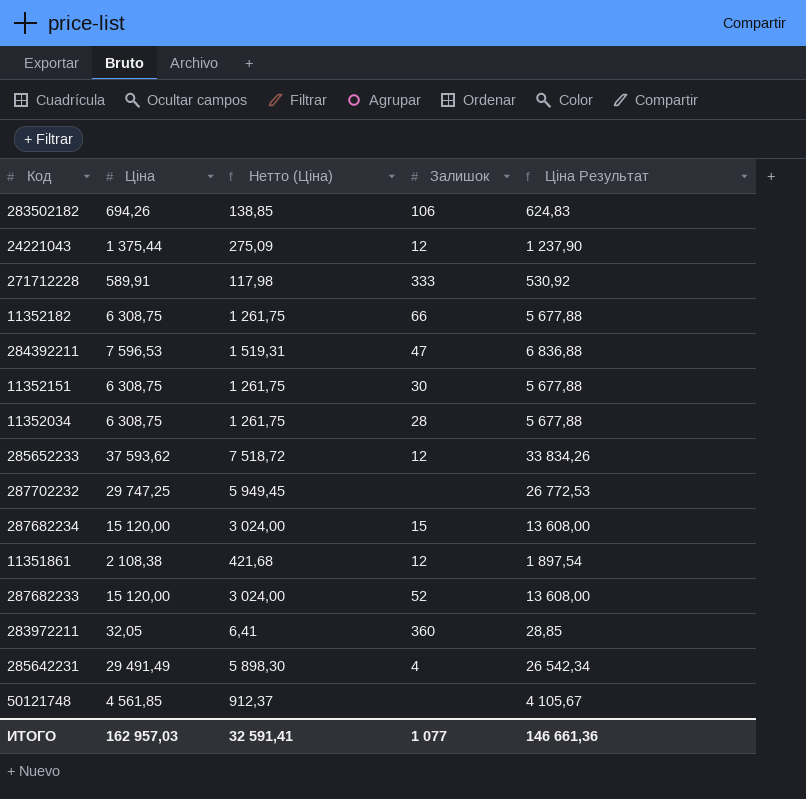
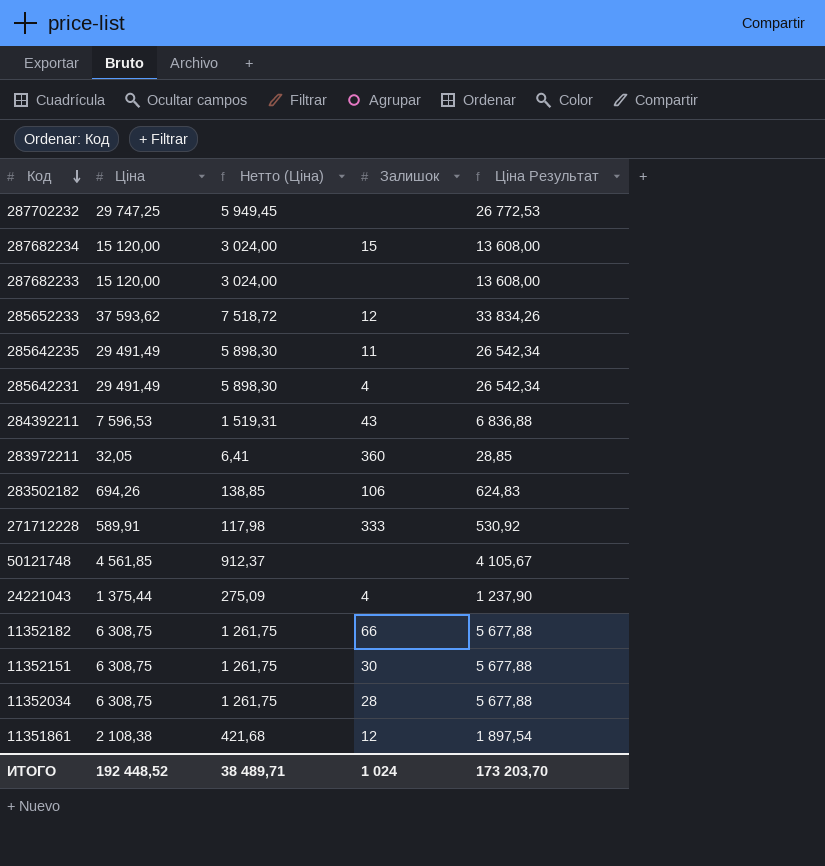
row order: none -> Код descending
287682233 | Залишок: 52 -> none
row 285642235: none -> 29 491,49 | 5 898,30 | 11 | 26 542,34
284392211 | Залишок: 47 -> 43
24221043 | Залишок: 12 -> 4
ИТОГО | Ціна: 162 957,03 -> 192 448,52
ИТОГО | Нетто (Ціна): 32 591,41 -> 38 489,71
ИТОГО | Залишок: 1 077 -> 1 024
ИТОГО | Ціна Результат: 146 661,36 -> 173 203,70

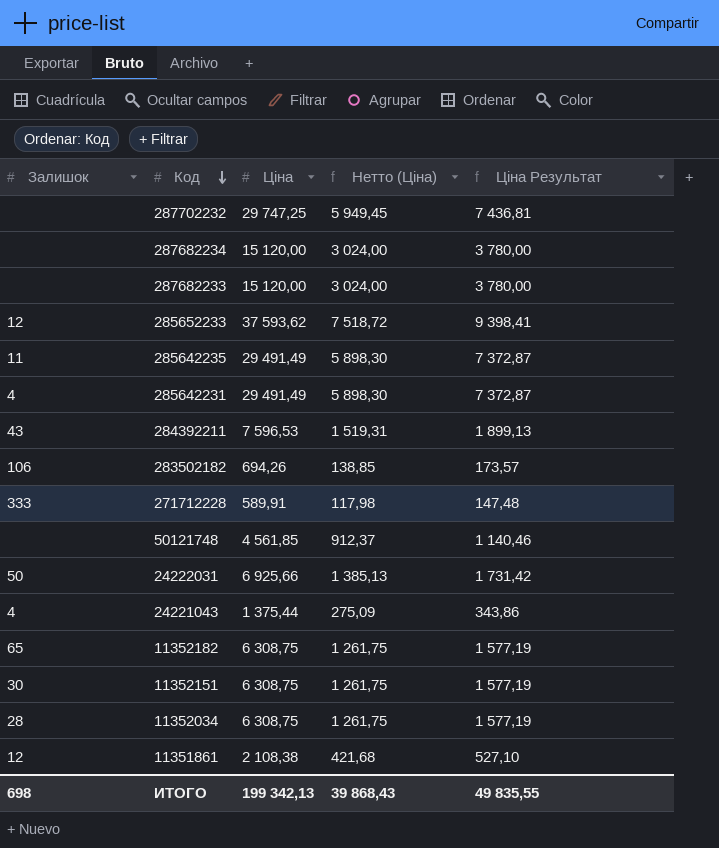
column Залишок | position: 4 -> 1
column Ціна Результат | formula: [Ціна] * 0,9 -> [Ціна] * 0,25
row 283972211: 32,05 | 6,41 | 360 | 28,85 -> none
287682234 | Залишок: 15 -> none
row 24222031: none -> 50 | 6 925,66 | 1 385,13 | 1 731,42
11352182 | Залишок: 66 -> 65
ИТОГО | Залишок: 1 024 -> 698
ИТОГО | Ціна: 192 448,52 -> 199 342,13
ИТОГО | Нетто (Ціна): 38 489,71 -> 39 868,43
ИТОГО | Ціна Результат: 173 203,70 -> 49 835,55

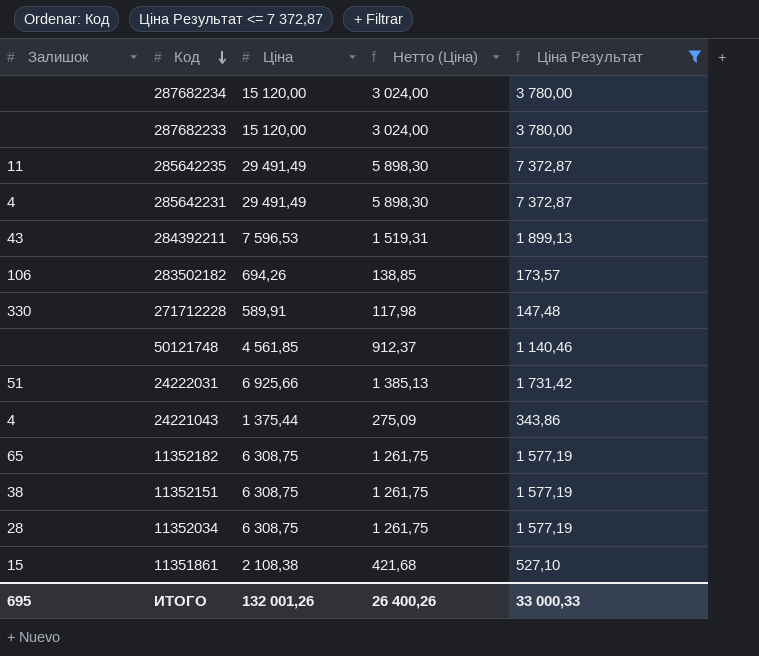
filter: none -> Ціна Результат <= 7 372,87
271712228 | Залишок: 333 -> 330
24222031 | Залишок: 50 -> 51
11352151 | Залишок: 30 -> 38
11351861 | Залишок: 12 -> 15
ИТОГО | Залишок: 698 -> 695
ИТОГО | Ціна: 199 342,13 -> 132 001,26
ИТОГО | Нетто (Ціна): 39 868,43 -> 26 400,26
ИТОГО | Ціна Результат: 49 835,55 -> 33 000,33

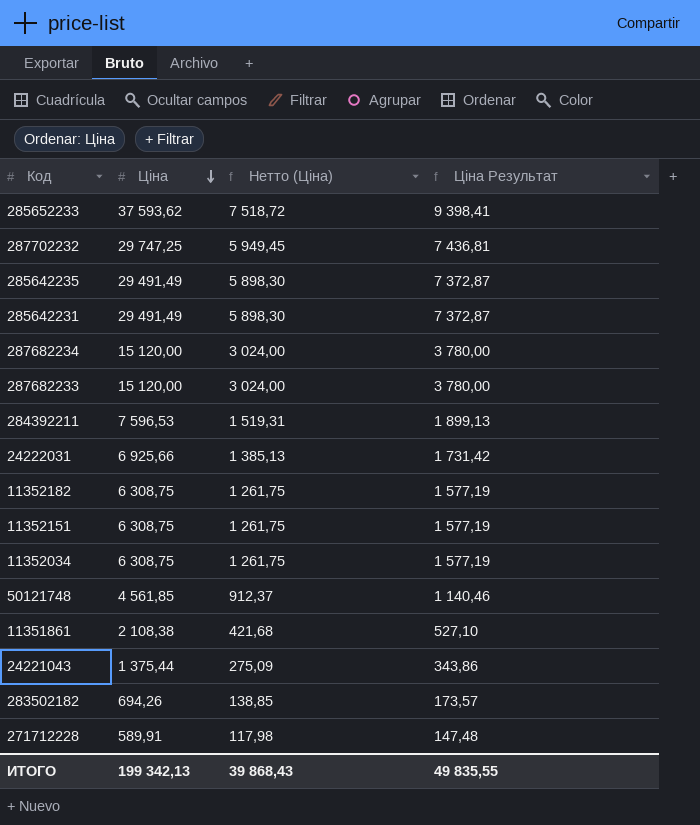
filter: Ціна Результат <= 7 372,87 -> none
row order: Код descending -> Ціна descending
column Залишок | position: 1 -> none
ИТОГО | Ціна: 132 001,26 -> 199 342,13
ИТОГО | Нетто (Ціна): 26 400,26 -> 39 868,43
ИТОГО | Ціна Результат: 33 000,33 -> 49 835,55

